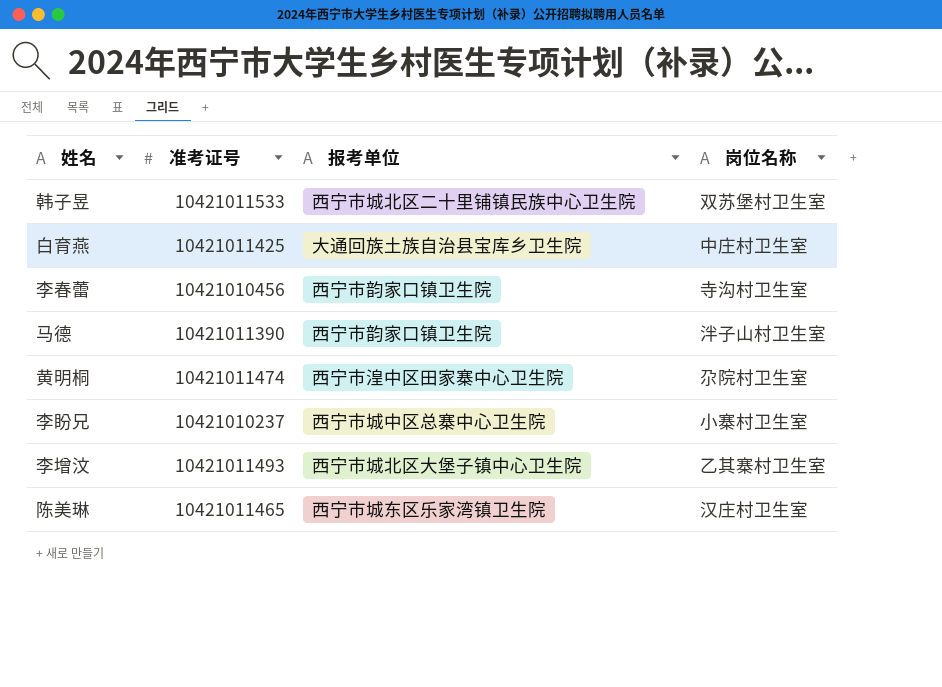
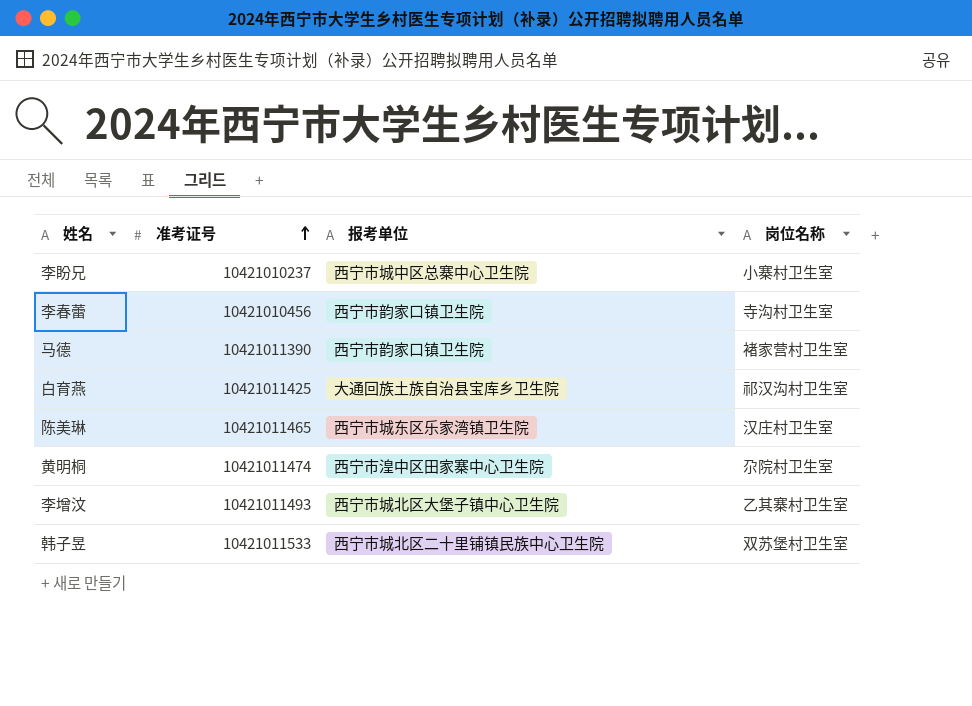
row order: none -> 准考证号 ascending
马德 | 岗位名称: 泮子山村卫生室 -> 褚家营村卫生室
白育燕 | 岗位名称: 中庄村卫生室 -> 祁汉沟村卫生室

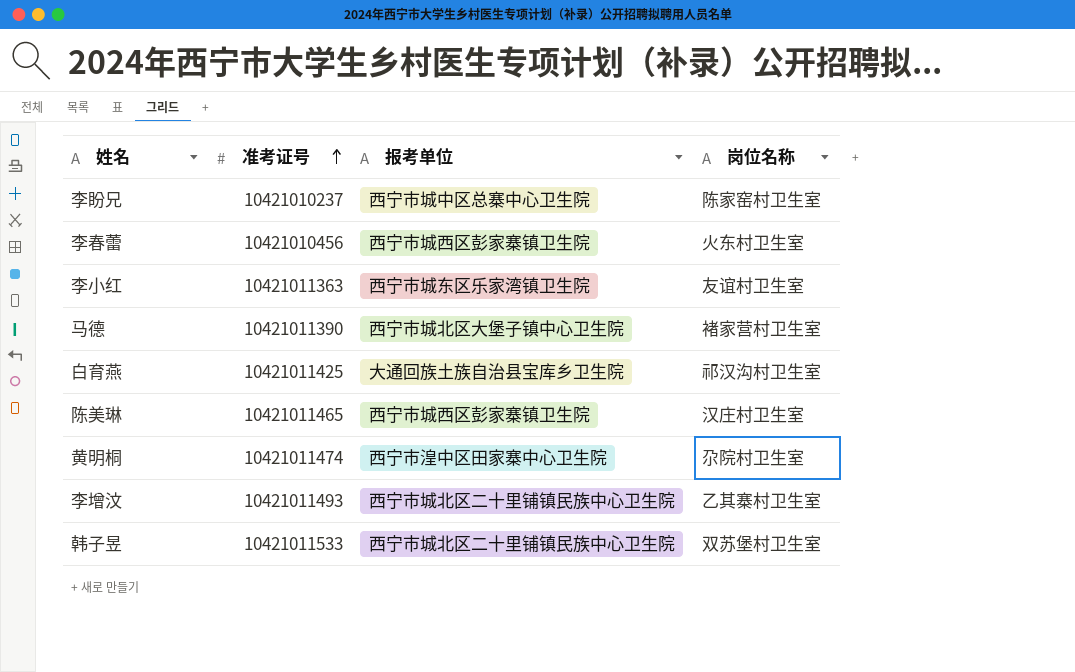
李盼兄 | 岗位名称: 小寨村卫生室 -> 陈家窑村卫生室
李春蕾 | 报考单位: 西宁市韵家口镇卫生院 -> 西宁市城西区彭家寨镇卫生院
李春蕾 | 岗位名称: 寺沟村卫生室 -> 火东村卫生室
row 李小红: none -> 10421011363 | 西宁市城东区乐家湾镇卫生院 | 友谊村卫生室
马德 | 报考单位: 西宁市韵家口镇卫生院 -> 西宁市城北区大堡子镇中心卫生院
陈美琳 | 报考单位: 西宁市城东区乐家湾镇卫生院 -> 西宁市城西区彭家寨镇卫生院
李增汶 | 报考单位: 西宁市城北区大堡子镇中心卫生院 -> 西宁市城北区二十里铺镇民族中心卫生院

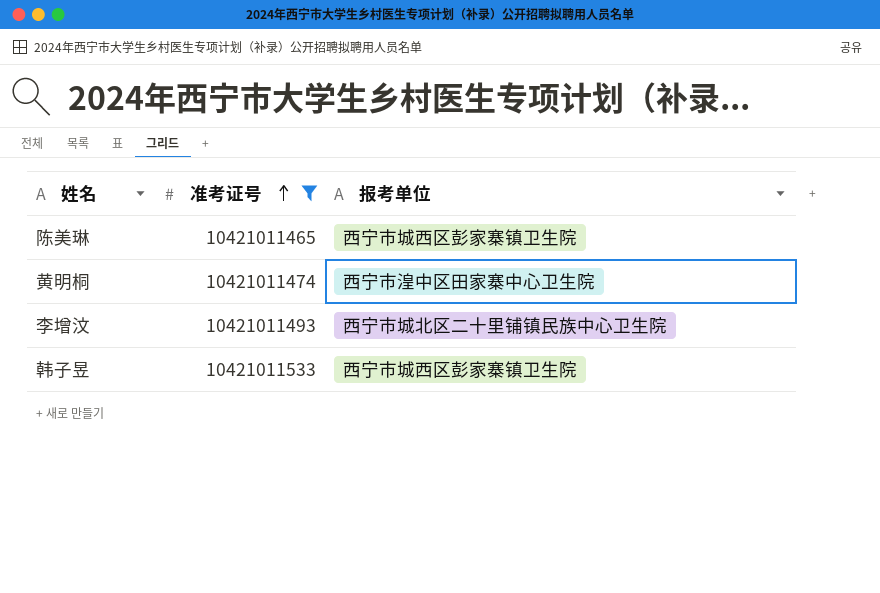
filter: none -> 准考证号 >= 10421011465
column 岗位名称 | position: 4 -> none
韩子昱 | 报考单位: 西宁市城北区二十里铺镇民族中心卫生院 -> 西宁市城西区彭家寨镇卫生院

